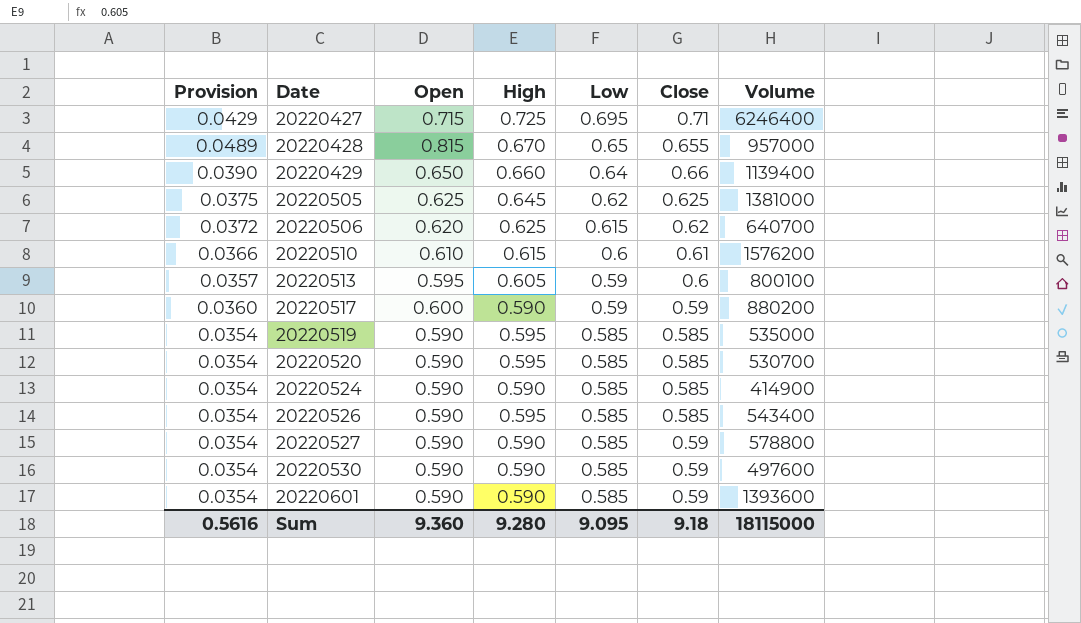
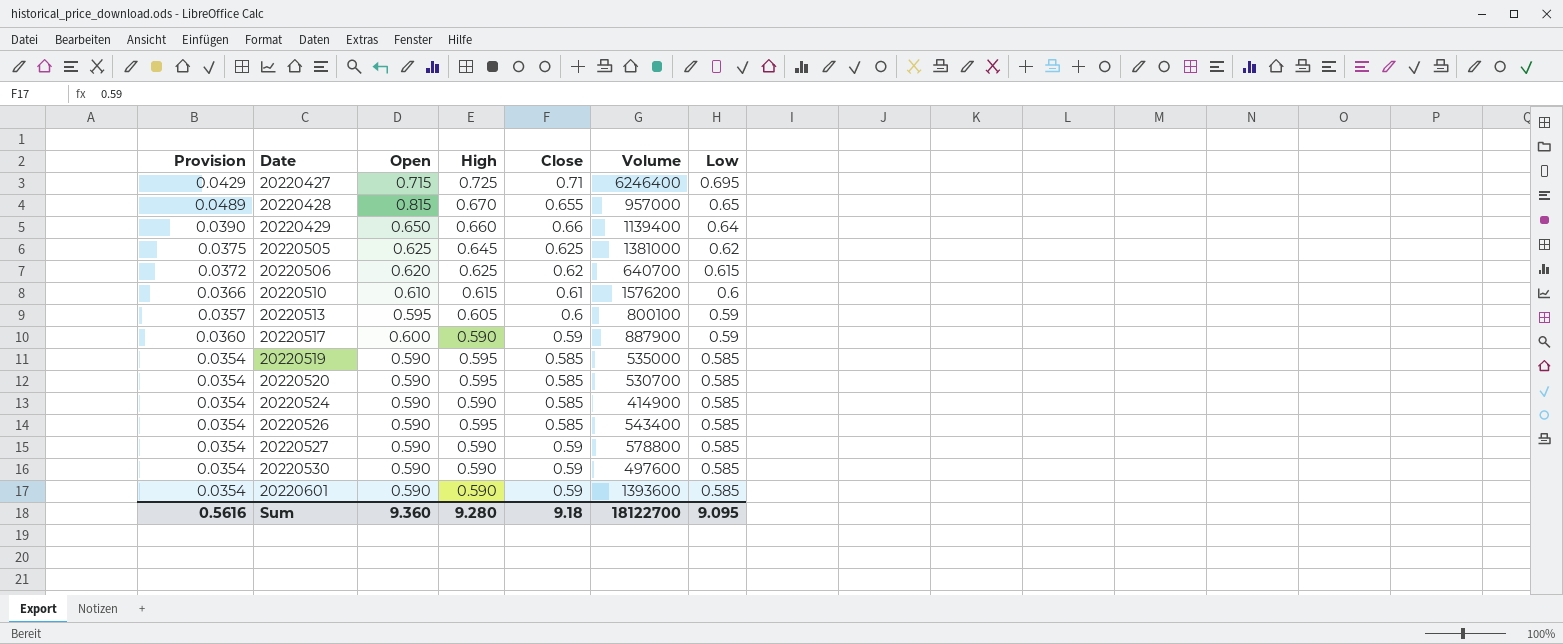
column Low | position: 5 -> 7
20220517 | Volume: 880200 -> 887900
Sum | Volume: 18115000 -> 18122700

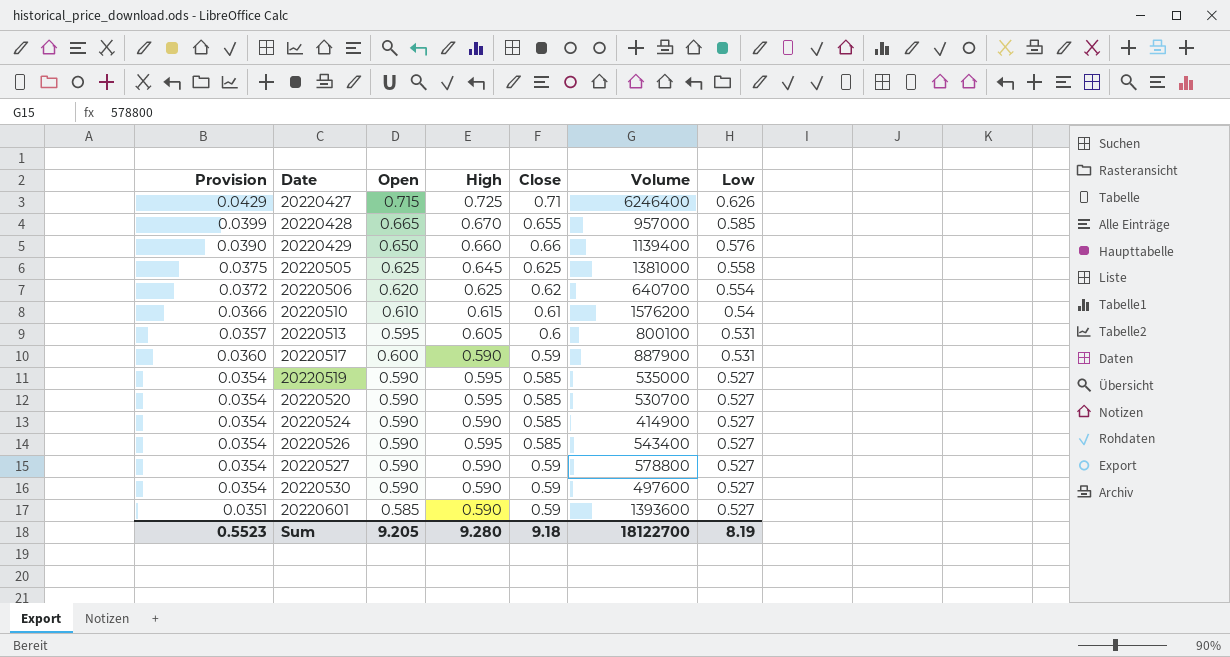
20220427 | Low: 0.695 -> 0.626
20220428 | Provision: 0.0489 -> 0.0399
20220428 | Open: 0.815 -> 0.665
20220428 | Low: 0.65 -> 0.585
20220429 | Low: 0.64 -> 0.576
20220505 | Low: 0.62 -> 0.558
20220506 | Low: 0.615 -> 0.554
20220510 | Low: 0.6 -> 0.54
20220513 | Low: 0.59 -> 0.531
20220517 | Low: 0.59 -> 0.531
20220519 | Low: 0.585 -> 0.527
20220520 | Low: 0.585 -> 0.527
20220524 | Low: 0.585 -> 0.527
20220526 | Low: 0.585 -> 0.527
20220527 | Low: 0.585 -> 0.527
20220530 | Low: 0.585 -> 0.527
20220601 | Provision: 0.0354 -> 0.0351
20220601 | Open: 0.590 -> 0.585
20220601 | Low: 0.585 -> 0.527
Sum | Provision: 0.5616 -> 0.5523
Sum | Open: 9.360 -> 9.205
Sum | Low: 9.095 -> 8.19

